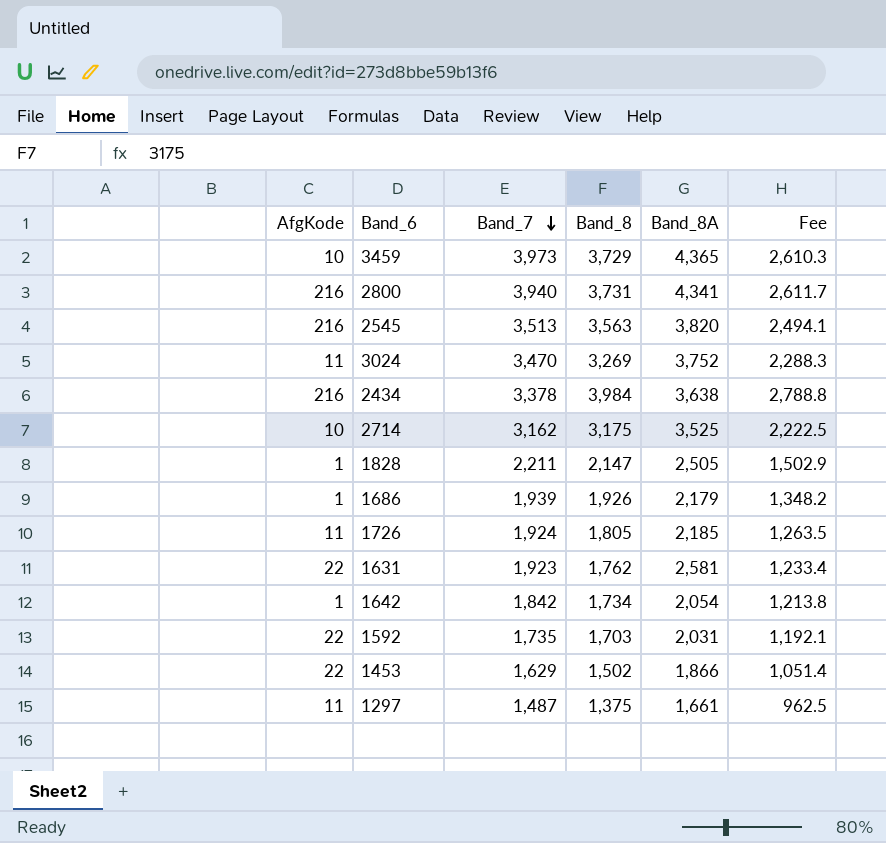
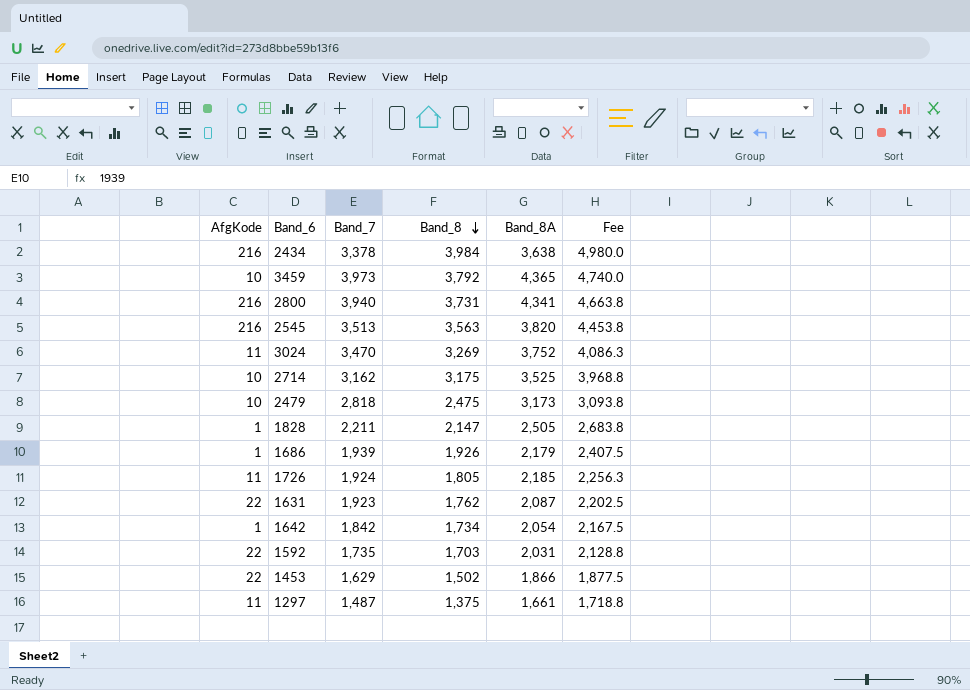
row order: Band_7 descending -> Band_8 descending
column Fee | formula: [Band_8] * 0.7 -> [Band_8] * 1.25
3459 | Band_8: 3,729 -> 3,792
row 2479: none -> 10 | 2,818 | 2,475 | 3,173 | 3,093.8
1631 | Band_8A: 2,581 -> 2,087

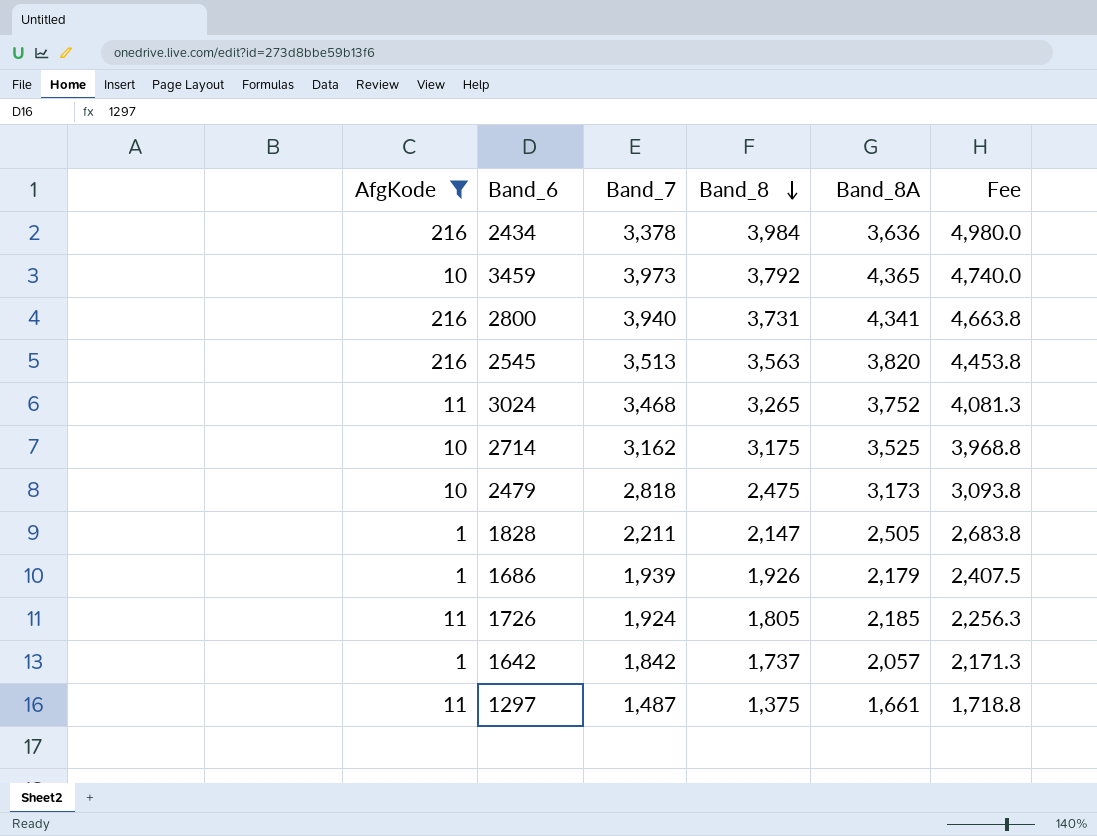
filter: none -> AfgKode != 22
2434 | Band_8A: 3,638 -> 3,636
3024 | Band_7: 3,470 -> 3,468
3024 | Band_8: 3,269 -> 3,265
3024 | Fee: 4,086.3 -> 4,081.3
1642 | Band_8: 1,734 -> 1,737
1642 | Band_8A: 2,054 -> 2,057
1642 | Fee: 2,167.5 -> 2,171.3

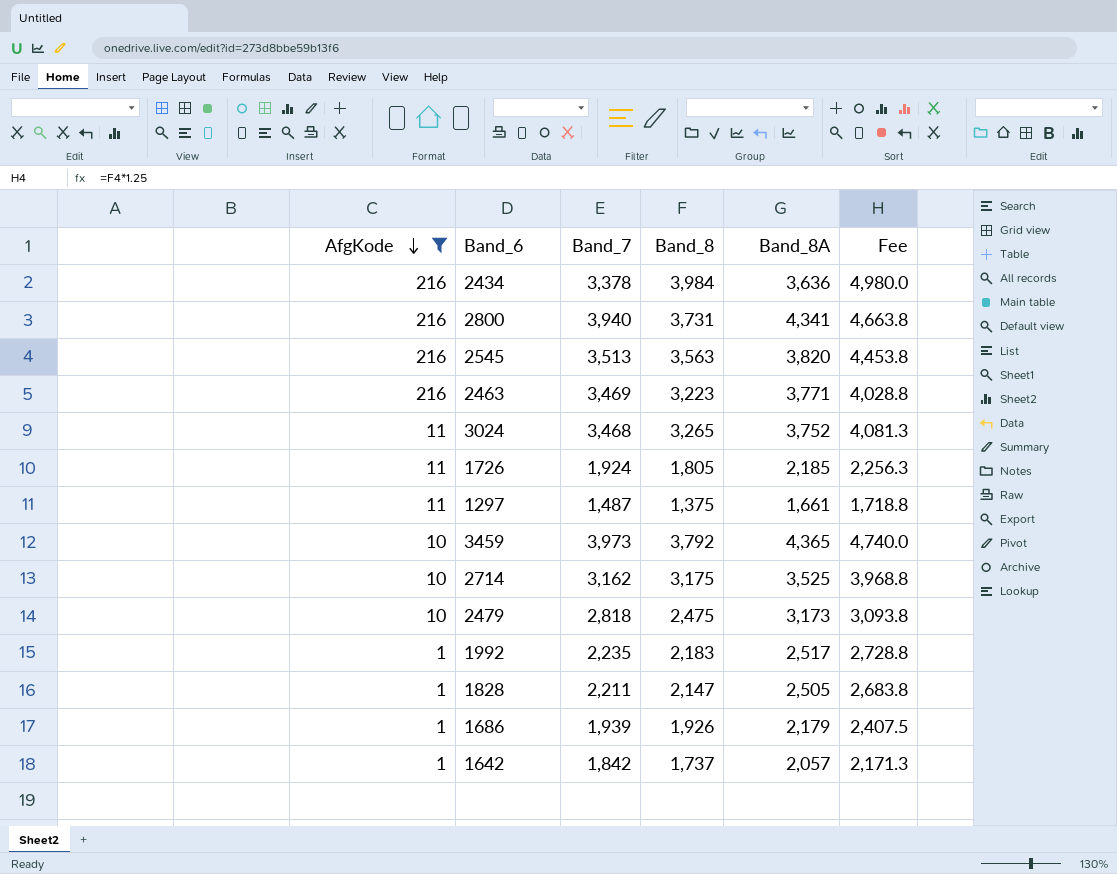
row order: Band_8 descending -> AfgKode descending
row 2463: none -> 216 | 3,469 | 3,223 | 3,771 | 4,028.8
row 1992: none -> 1 | 2,235 | 2,183 | 2,517 | 2,728.8

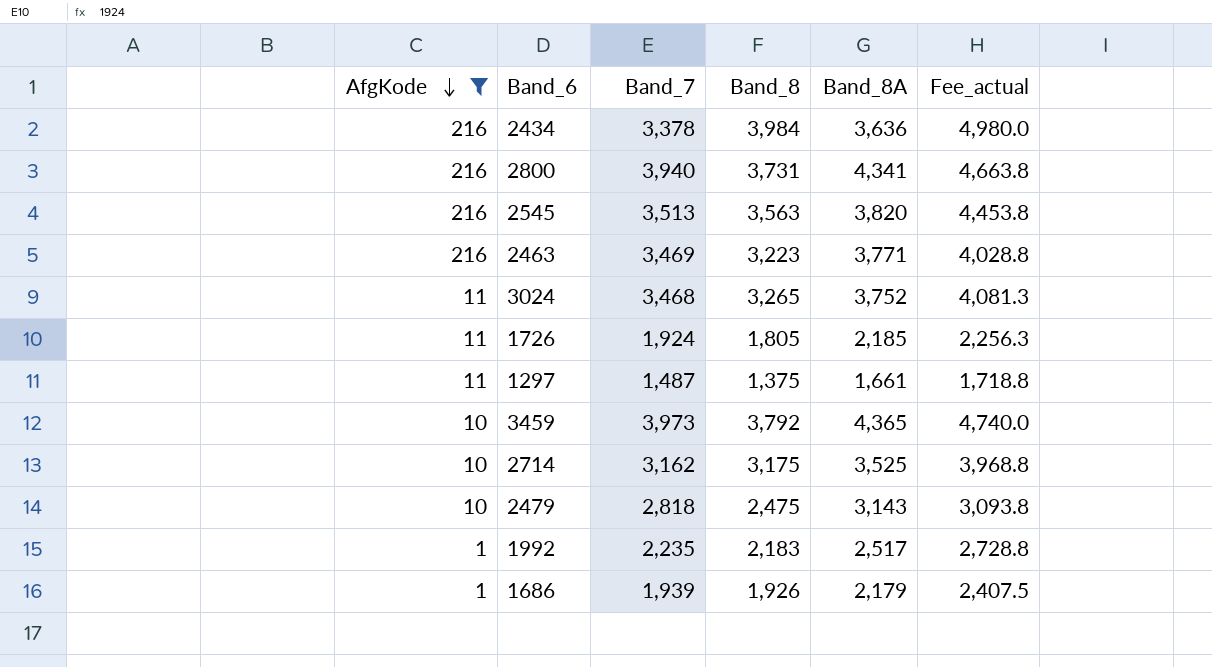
column name: Fee -> Fee_actual
row 1828: 1 | 2,211 | 2,147 | 2,505 | 2,683.8 -> none
row 1642: 1 | 1,842 | 1,737 | 2,057 | 2,171.3 -> none
2479 | Band_8A: 3,173 -> 3,143

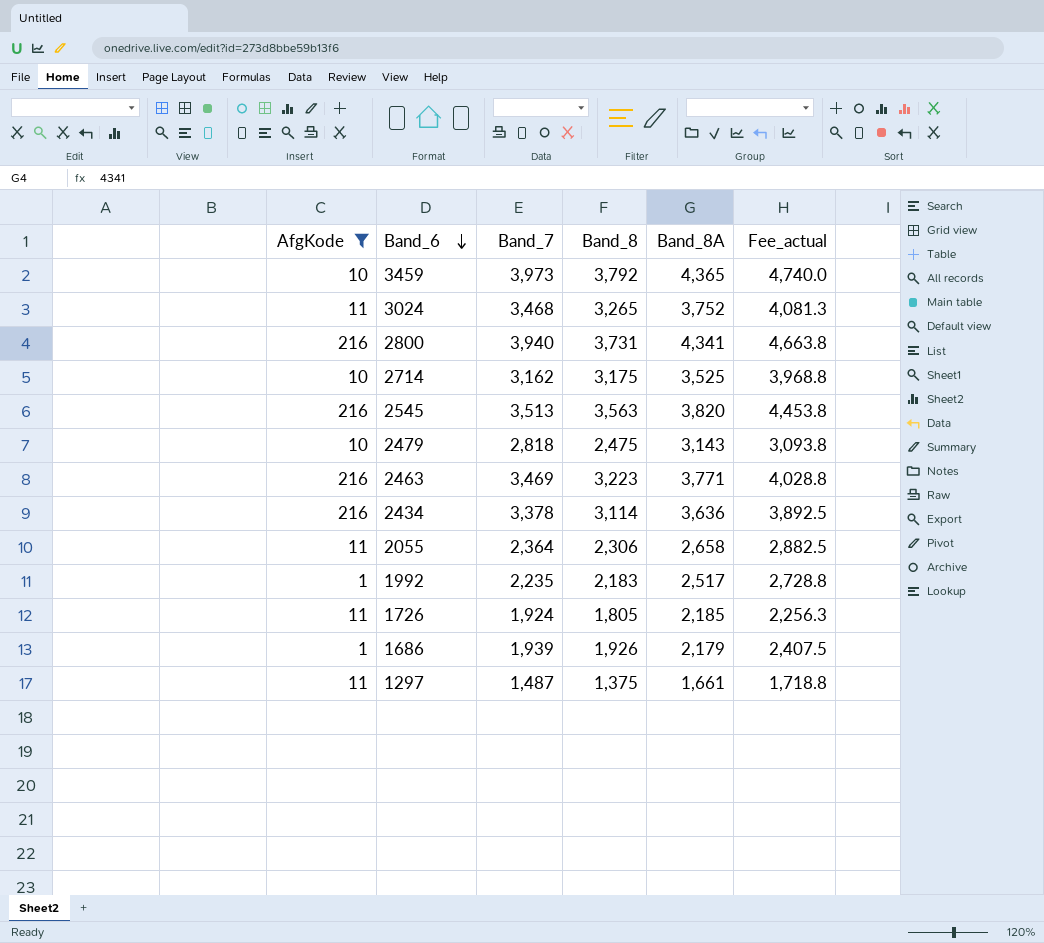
row order: AfgKode descending -> Band_6 descending
2434 | Band_8: 3,984 -> 3,114
2434 | Fee_actual: 4,980.0 -> 3,892.5
row 2055: none -> 11 | 2,364 | 2,306 | 2,658 | 2,882.5

